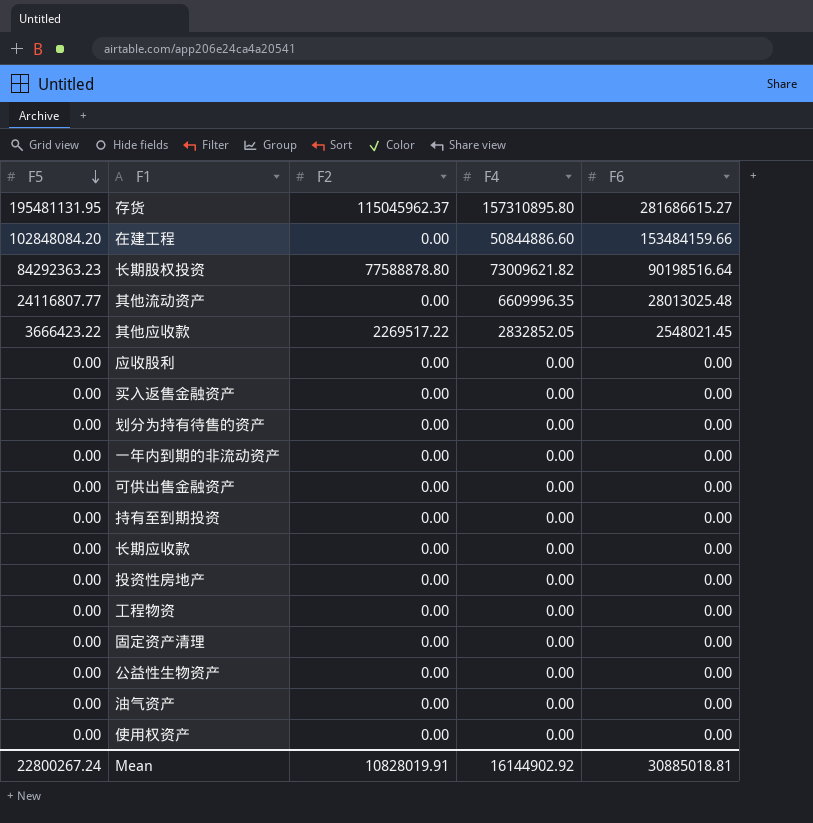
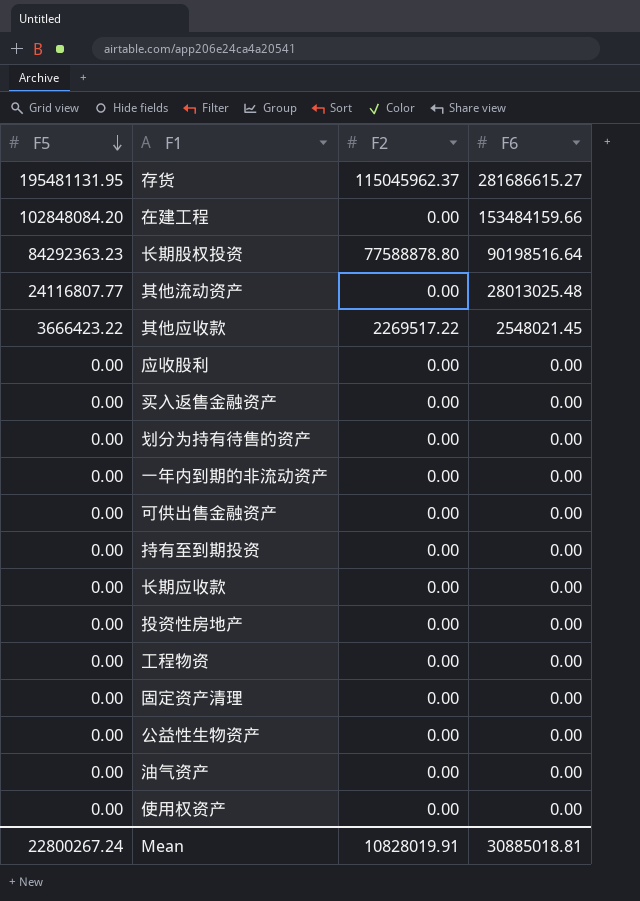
column F4 | position: 4 -> none

